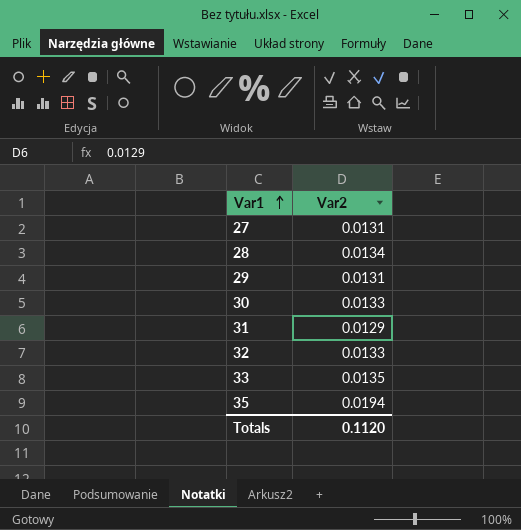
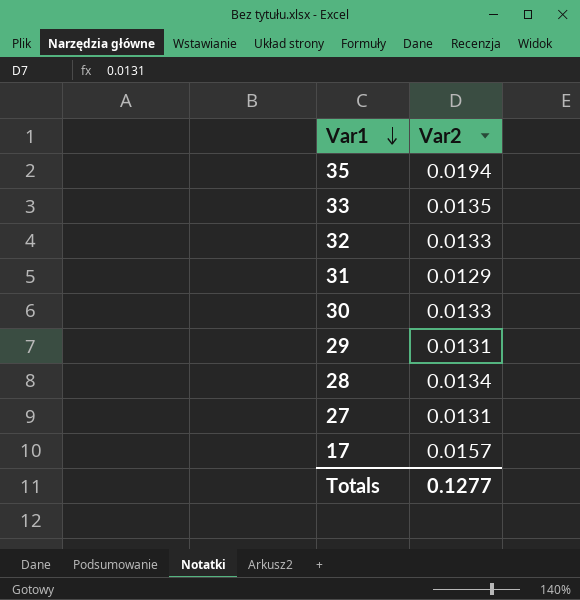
row order: Var1 ascending -> Var1 descending
row 17: none -> 0.0157
Totals | Var2: 0.1120 -> 0.1277

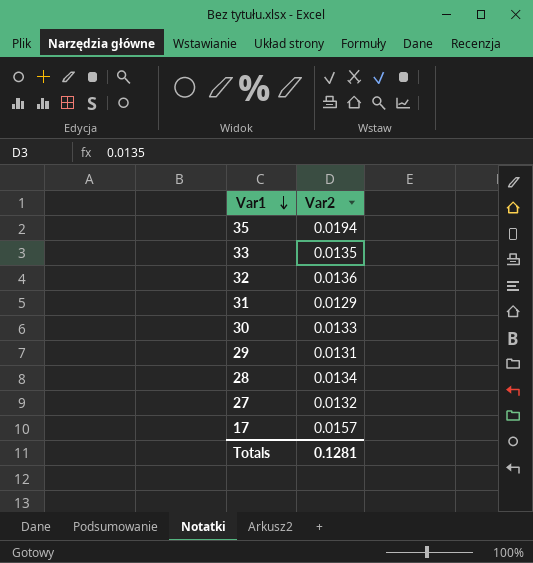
32 | Var2: 0.0133 -> 0.0136
27 | Var2: 0.0131 -> 0.0132
Totals | Var2: 0.1277 -> 0.1281

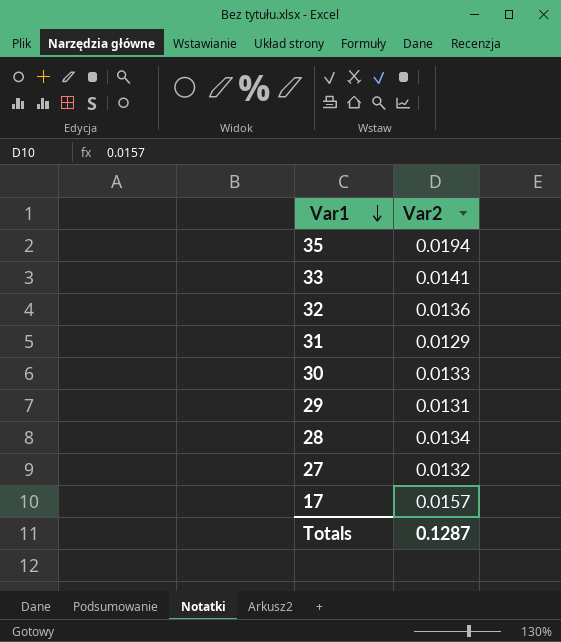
33 | Var2: 0.0135 -> 0.0141
Totals | Var2: 0.1281 -> 0.1287

